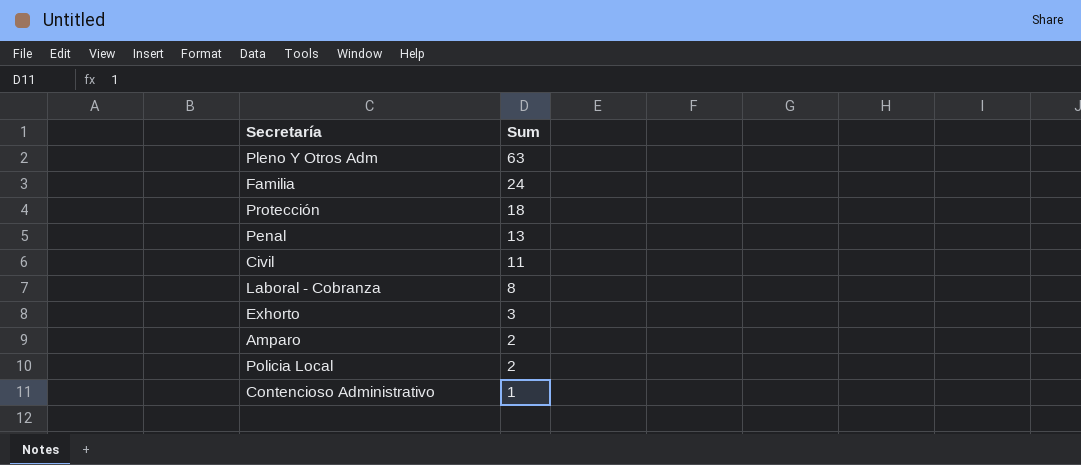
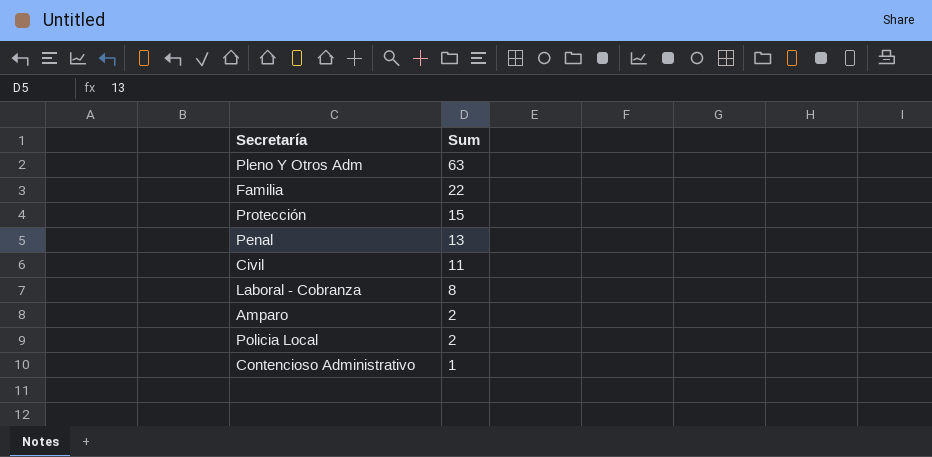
row Exhorto: 3 -> none
Familia | Sum: 24 -> 22
Protección | Sum: 18 -> 15

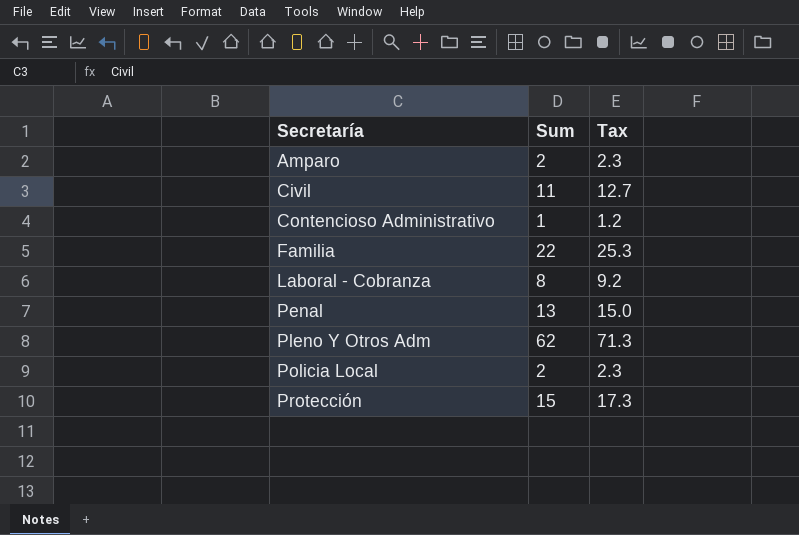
row order: Sum descending -> Secretaría ascending
column Tax | formula: none -> [Sum] * 1.15
Pleno Y Otros Adm | Sum: 63 -> 62

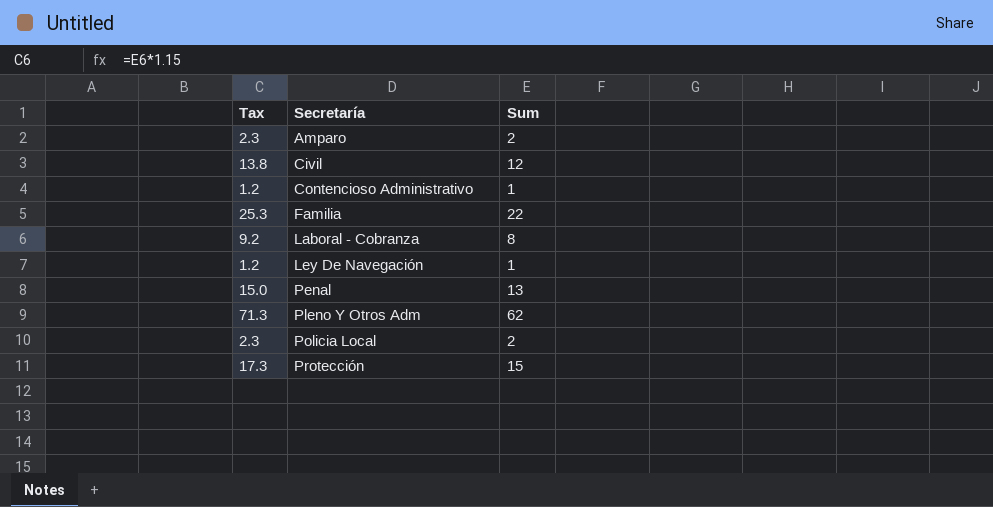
column Tax | position: 3 -> 1
Civil | Tax: 12.7 -> 13.8
Civil | Sum: 11 -> 12
row Ley De Navegación: none -> 1.2 | 1

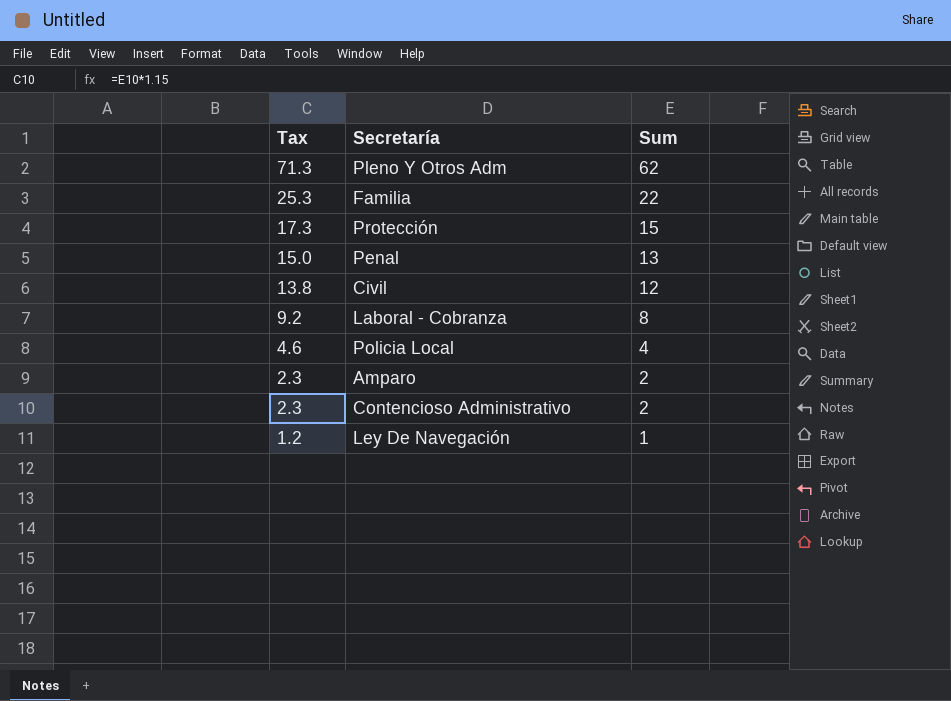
row order: Secretaría ascending -> Tax descending
Policia Local | Tax: 2.3 -> 4.6
Policia Local | Sum: 2 -> 4
Contencioso Administrativo | Tax: 1.2 -> 2.3
Contencioso Administrativo | Sum: 1 -> 2

